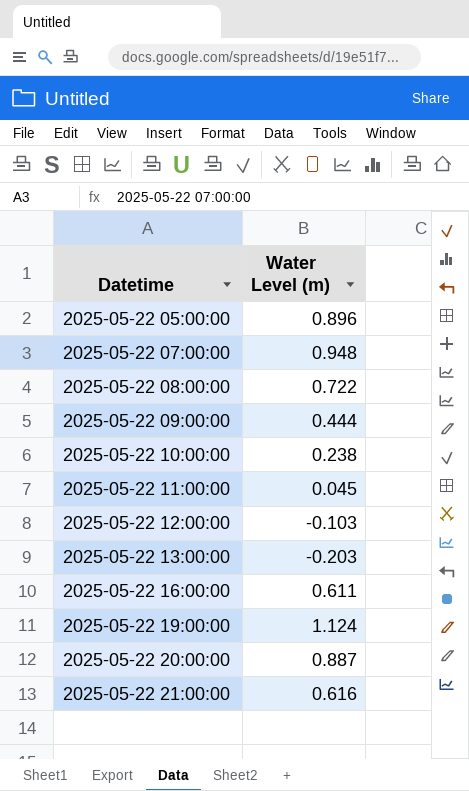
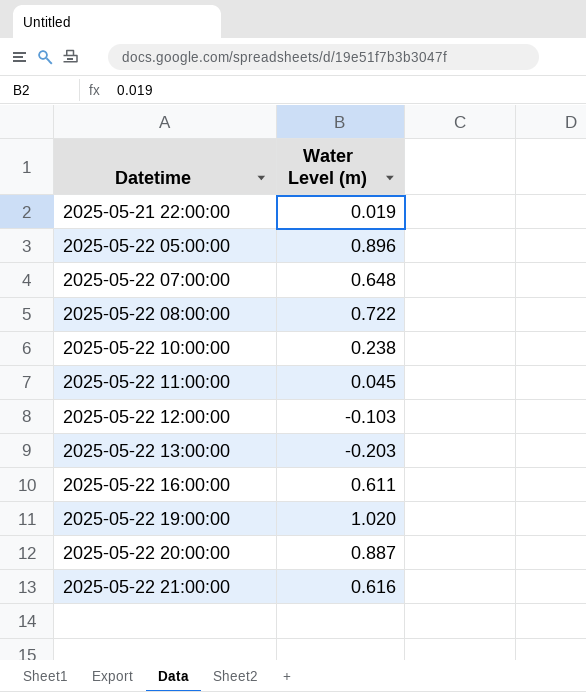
row 2025-05-22 09:00:00: 0.444 -> none
row 2025-05-21 22:00:00: none -> 0.019
2025-05-22 07:00:00 | Water Level (m): 0.948 -> 0.648
2025-05-22 19:00:00 | Water Level (m): 1.124 -> 1.020

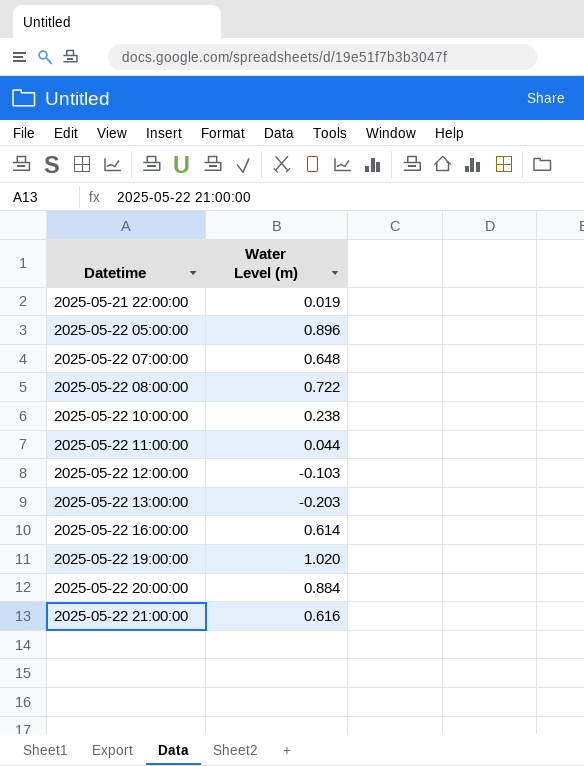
2025-05-22 11:00:00 | Water Level (m): 0.045 -> 0.044
2025-05-22 16:00:00 | Water Level (m): 0.611 -> 0.614
2025-05-22 20:00:00 | Water Level (m): 0.887 -> 0.884

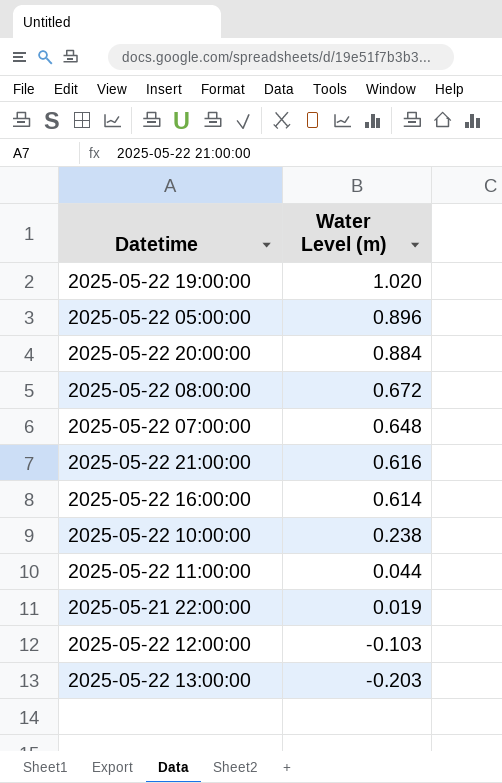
row order: Datetime ascending -> Water Level (m) descending
2025-05-22 08:00:00 | Water Level (m): 0.722 -> 0.672

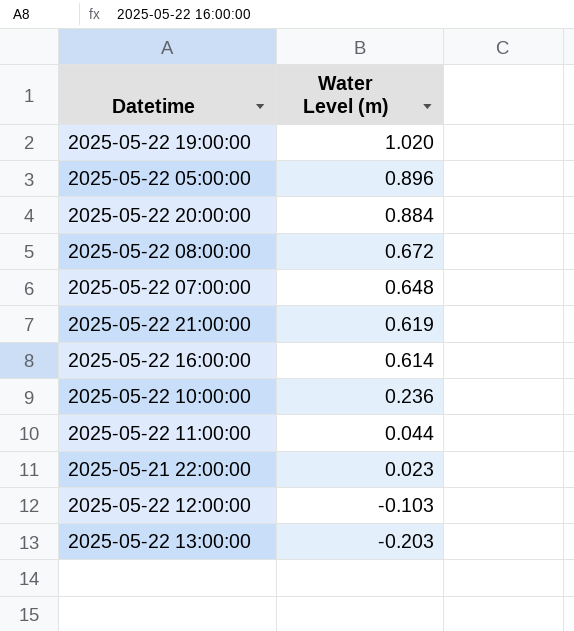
2025-05-22 21:00:00 | Water Level (m): 0.616 -> 0.619
2025-05-22 10:00:00 | Water Level (m): 0.238 -> 0.236
2025-05-21 22:00:00 | Water Level (m): 0.019 -> 0.023

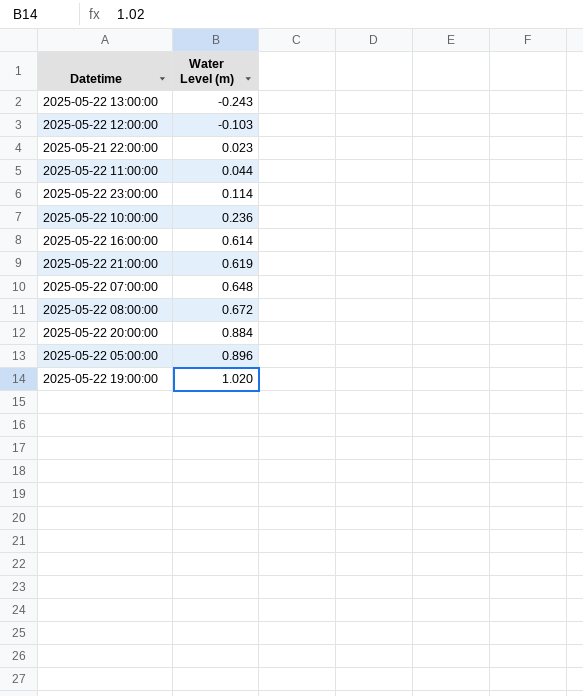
row order: Water Level (m) descending -> Water Level (m) ascending
2025-05-22 13:00:00 | Water Level (m): -0.203 -> -0.243
row 2025-05-22 23:00:00: none -> 0.114

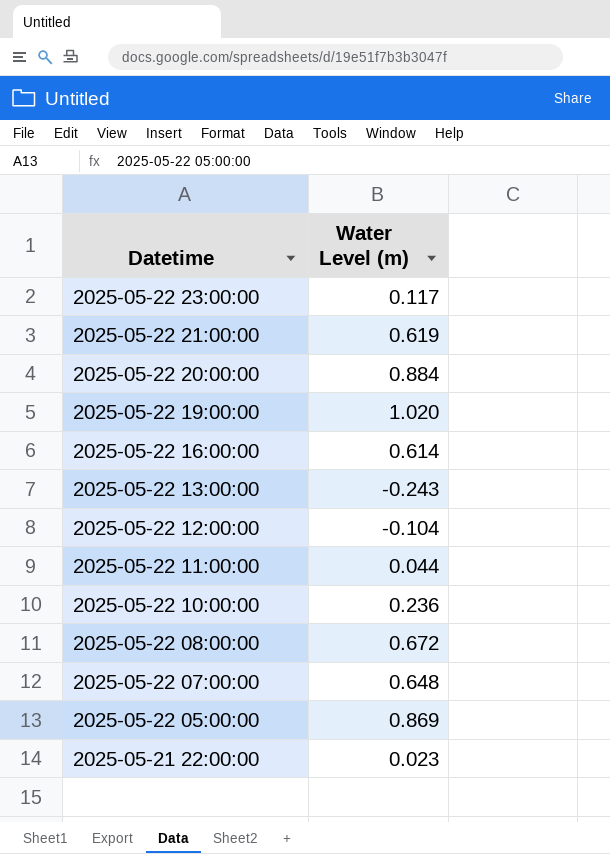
row order: Water Level (m) ascending -> Datetime descending
2025-05-22 23:00:00 | Water Level (m): 0.114 -> 0.117
2025-05-22 12:00:00 | Water Level (m): -0.103 -> -0.104
2025-05-22 05:00:00 | Water Level (m): 0.896 -> 0.869

